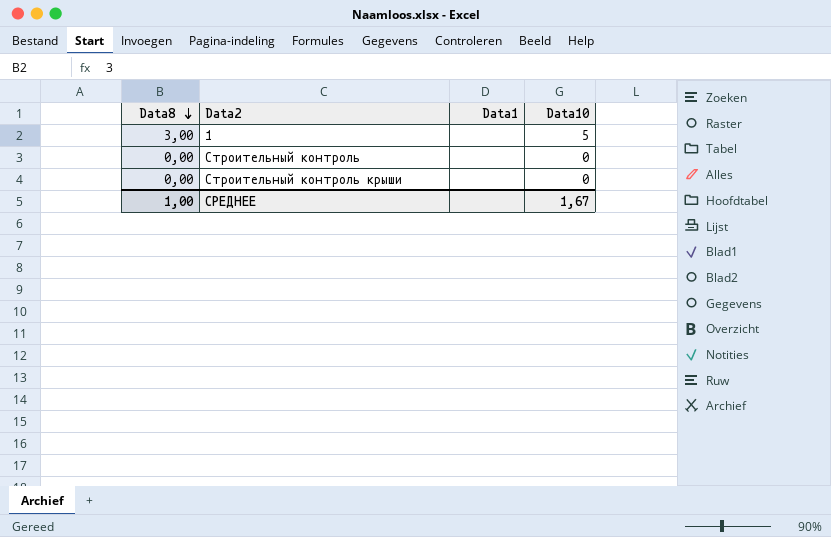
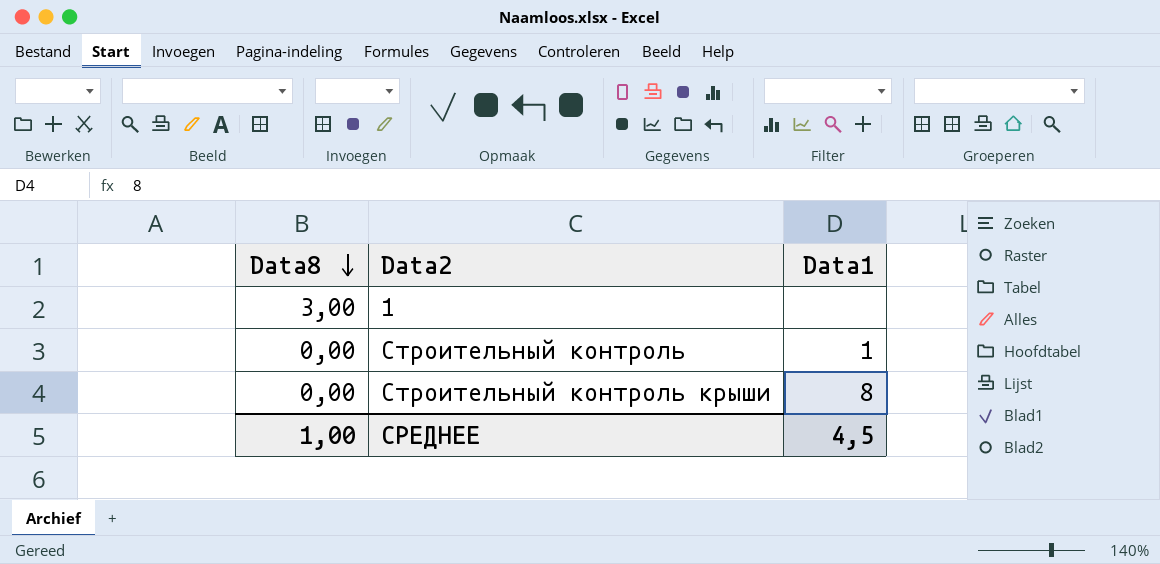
column Data10 | position: 4 -> none
Строительный контроль | Data1: none -> 1
Строительный контроль крыши | Data1: none -> 8
СРЕДНЕЕ | Data1: none -> 4,5

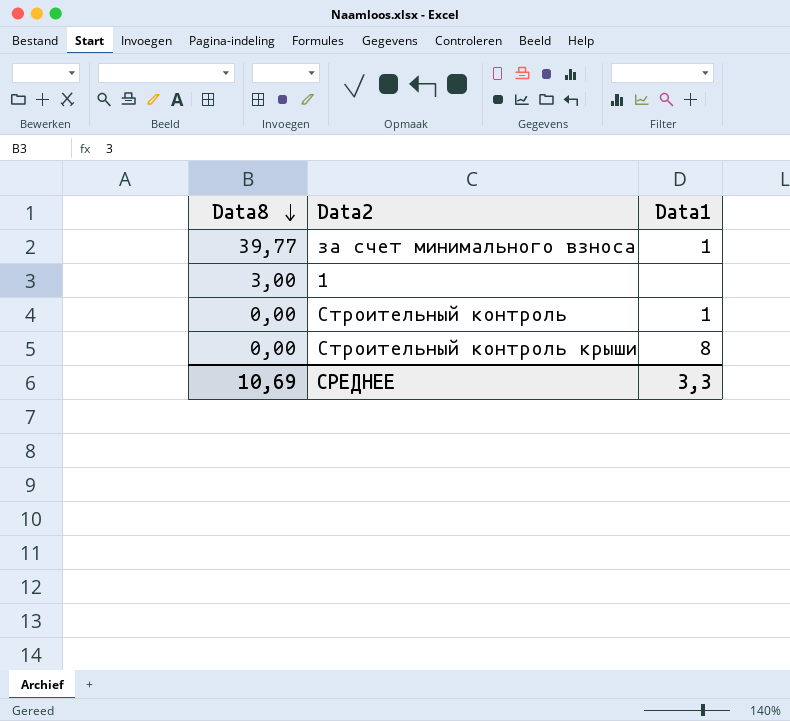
row за счет минимального взноса: none -> 39,77 | 1
СРЕДНЕЕ | Data8: 1,00 -> 10,69
СРЕДНЕЕ | Data1: 4,5 -> 3,3

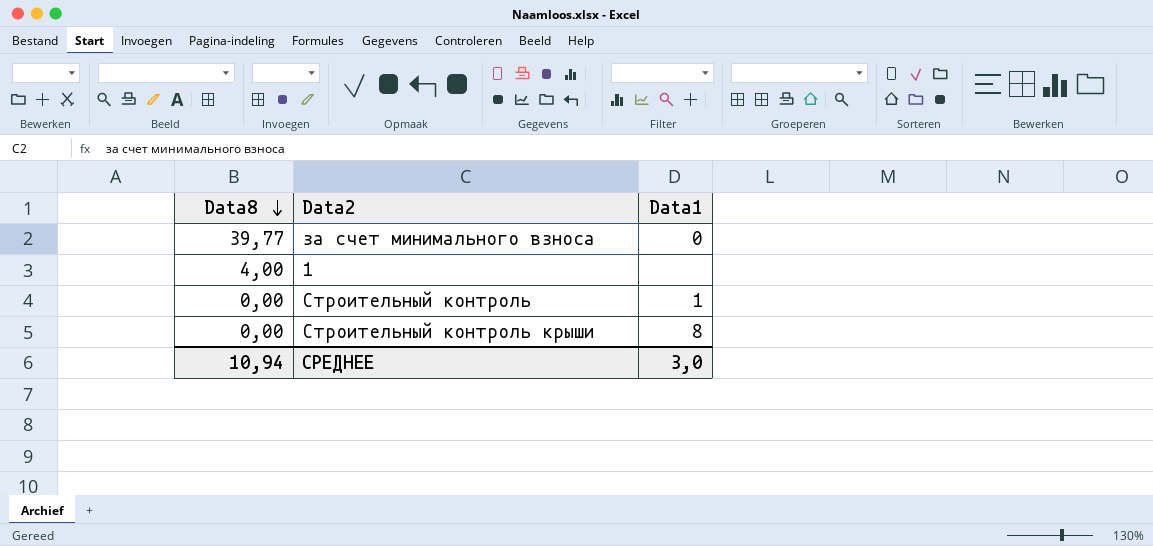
за счет минимального взноса | Data1: 1 -> 0
1 | Data8: 3,00 -> 4,00
СРЕДНЕЕ | Data8: 10,69 -> 10,94
СРЕДНЕЕ | Data1: 3,3 -> 3,0

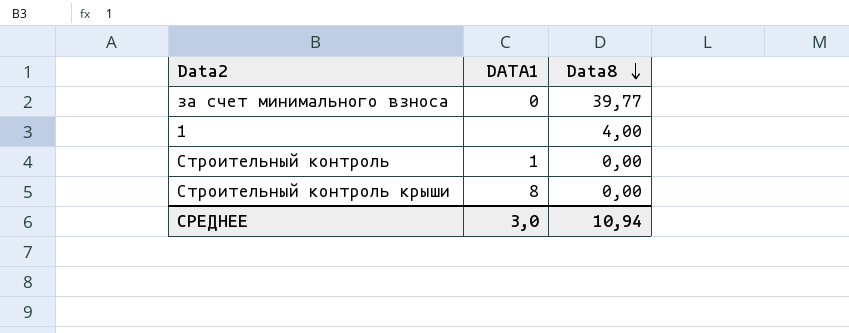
column name: Data1 -> DATA1
column Data8 | position: 1 -> 3

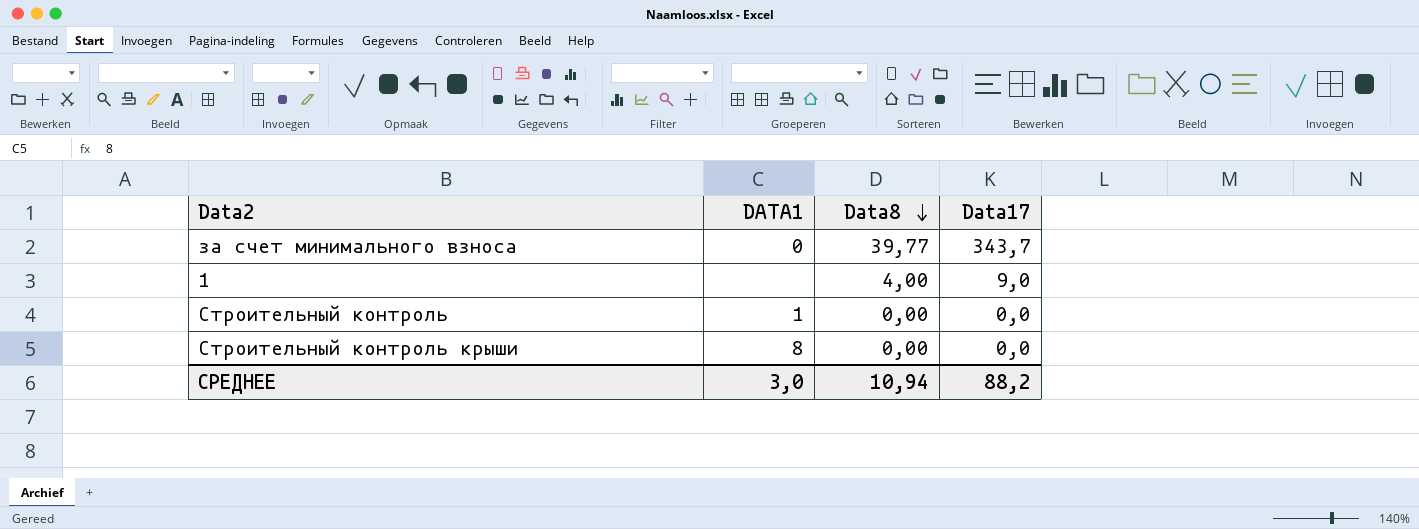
column Data17 | position: none -> 4

